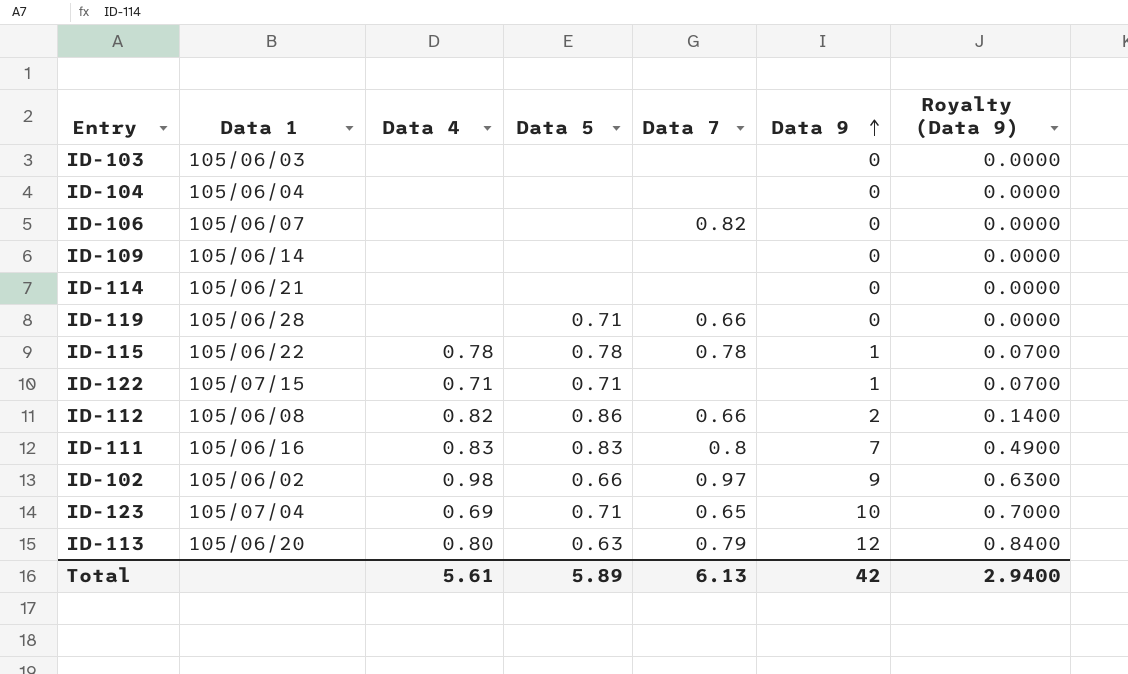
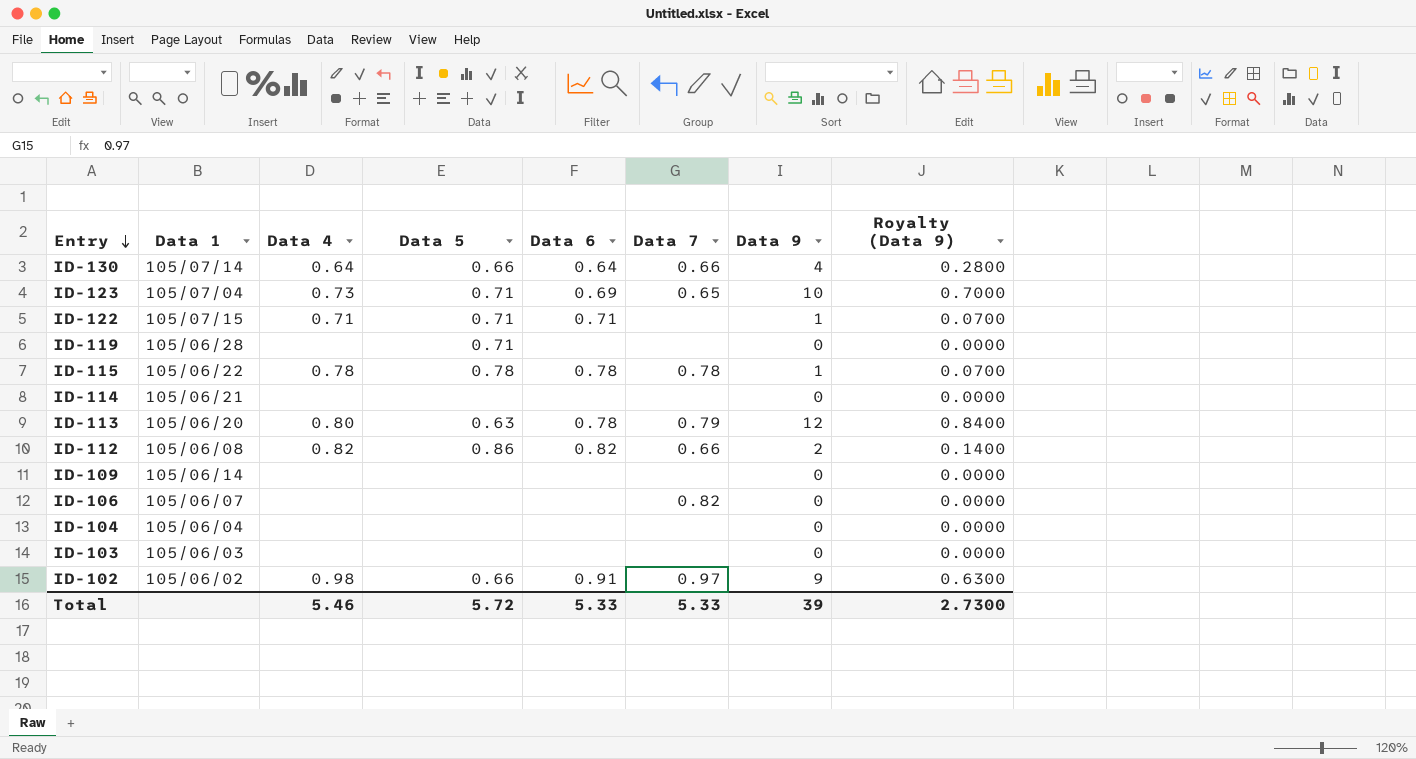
row order: Data 9 ascending -> Entry descending
column Data 6 | position: none -> 5
row ID-111: 105/06/16 | 0.83 | 0.83 | 0.8 | 7 | 0.4900 -> none
row ID-130: none -> 105/07/14 | 0.64 | 0.66 | 0.64 | 0.66 | 4 | 0.2800
ID-123 | Data 4: 0.69 -> 0.73
ID-119 | Data 7: 0.66 -> none
Total | Data 4: 5.61 -> 5.46
Total | Data 5: 5.89 -> 5.72
Total | Data 7: 6.13 -> 5.33
Total | Data 9: 42 -> 39
Total | Royalty (Data 9): 2.9400 -> 2.7300

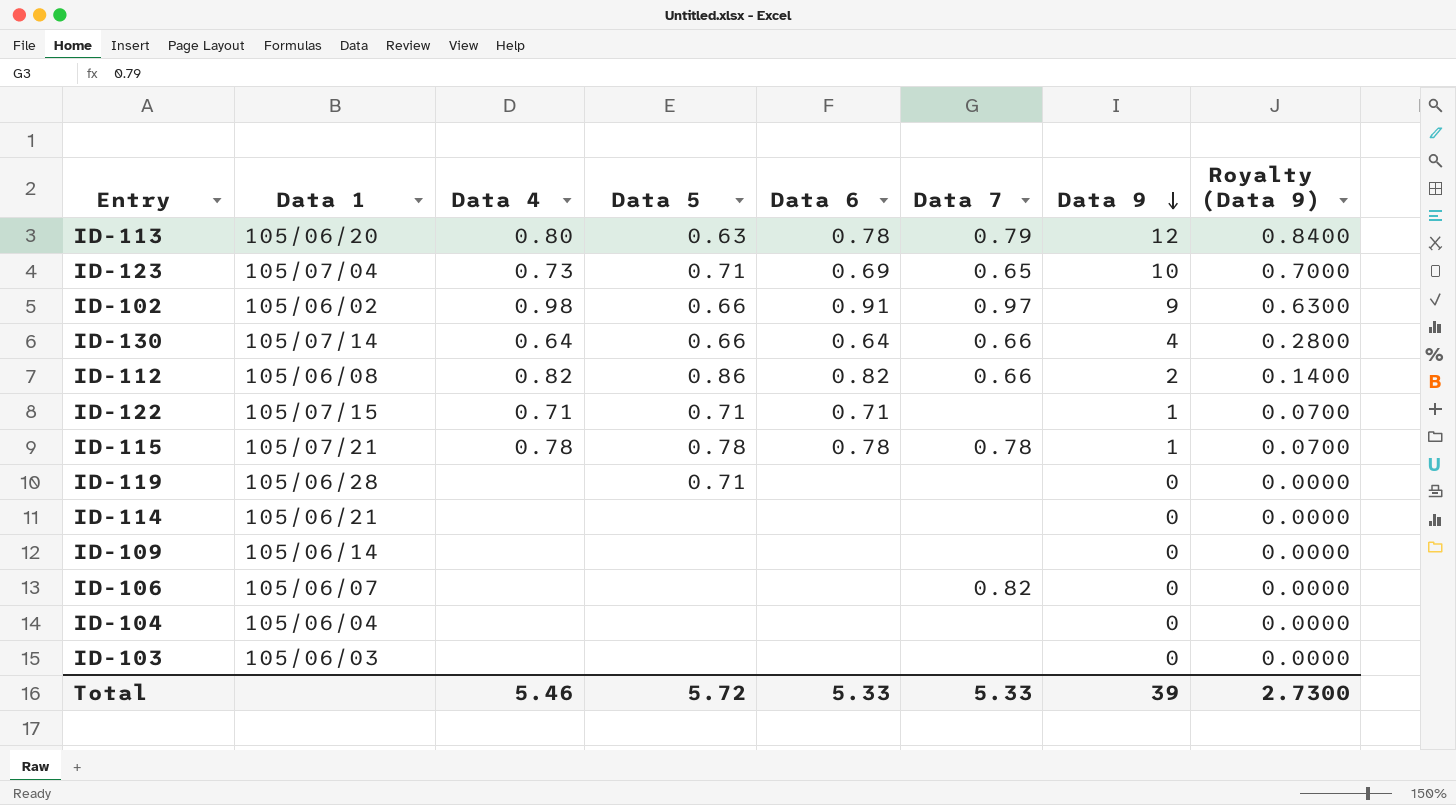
row order: Entry descending -> Data 9 descending
ID-115 | Data 1: 105/06/22 -> 105/07/21

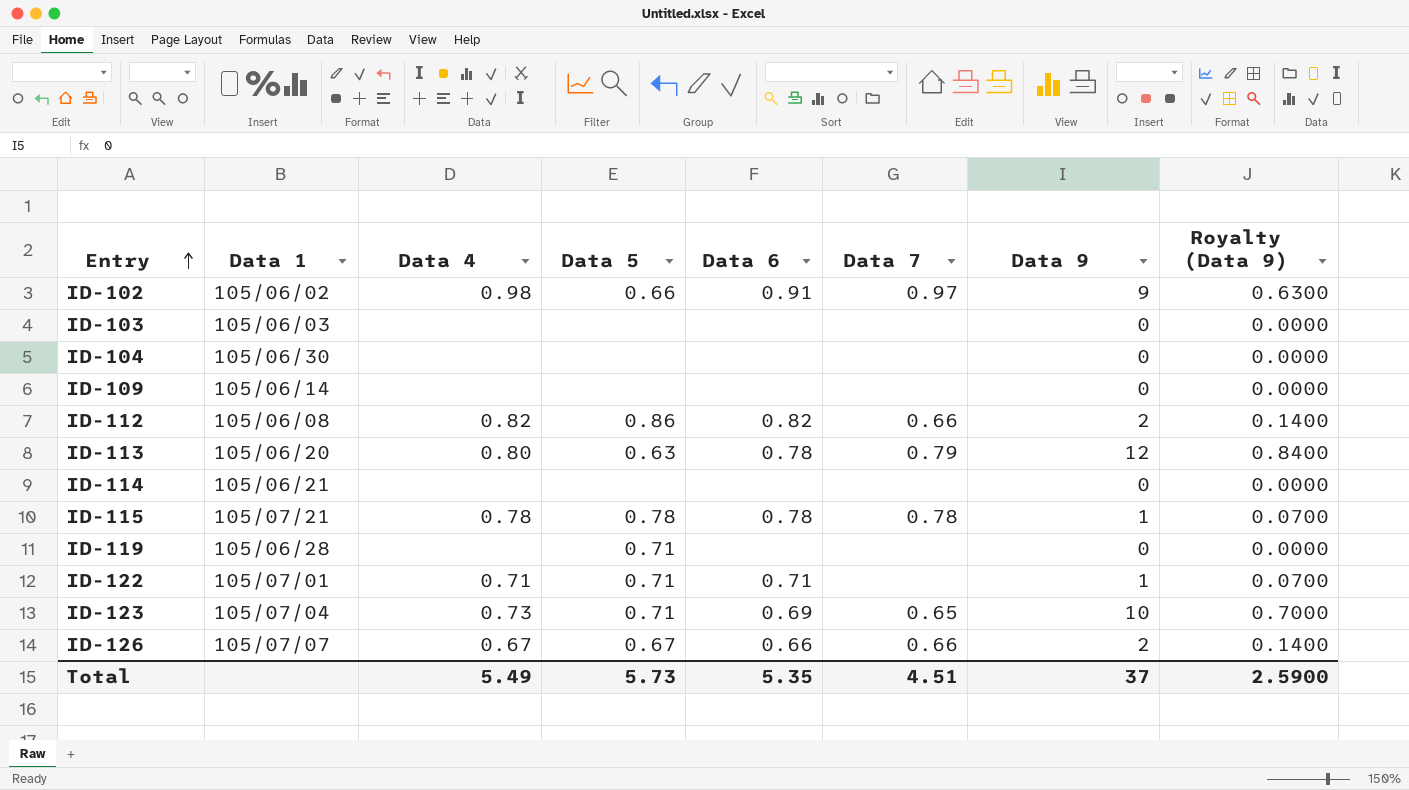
row order: Data 9 descending -> Entry ascending
row ID-130: 105/07/14 | 0.64 | 0.66 | 0.64 | 0.66 | 4 | 0.2800 -> none
row ID-106: 105/06/07 | none | none | none | 0.82 | 0 | 0.0000 -> none
ID-104 | Data 1: 105/06/04 -> 105/06/30
ID-122 | Data 1: 105/07/15 -> 105/07/01
row ID-126: none -> 105/07/07 | 0.67 | 0.67 | 0.66 | 0.66 | 2 | 0.1400
Total | Data 4: 5.46 -> 5.49
Total | Data 5: 5.72 -> 5.73
Total | Data 6: 5.33 -> 5.35
Total | Data 7: 5.33 -> 4.51
Total | Data 9: 39 -> 37
Total | Royalty (Data 9): 2.7300 -> 2.5900

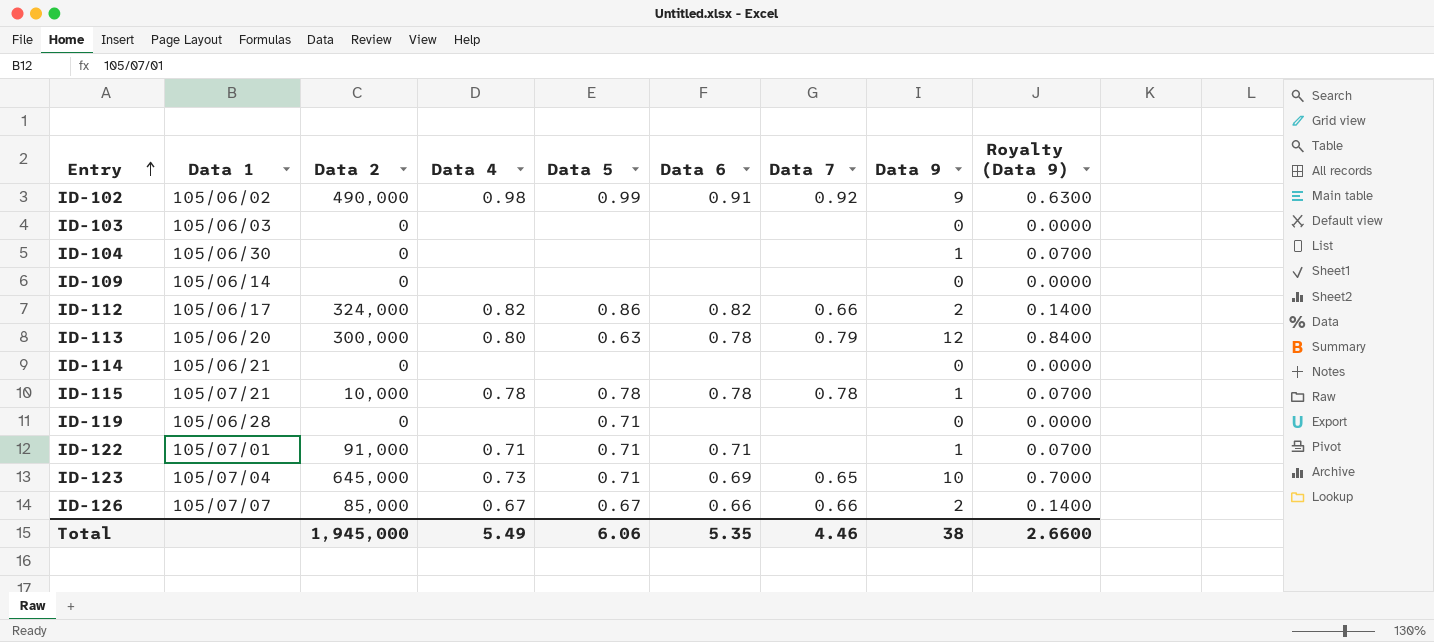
column Data 2 | position: none -> 3
ID-102 | Data 5: 0.66 -> 0.99
ID-102 | Data 7: 0.97 -> 0.92
ID-104 | Data 9: 0 -> 1
ID-104 | Royalty (Data 9): 0.0000 -> 0.0700
ID-112 | Data 1: 105/06/08 -> 105/06/17
Total | Data 5: 5.73 -> 6.06
Total | Data 7: 4.51 -> 4.46
Total | Data 9: 37 -> 38
Total | Royalty (Data 9): 2.5900 -> 2.6600

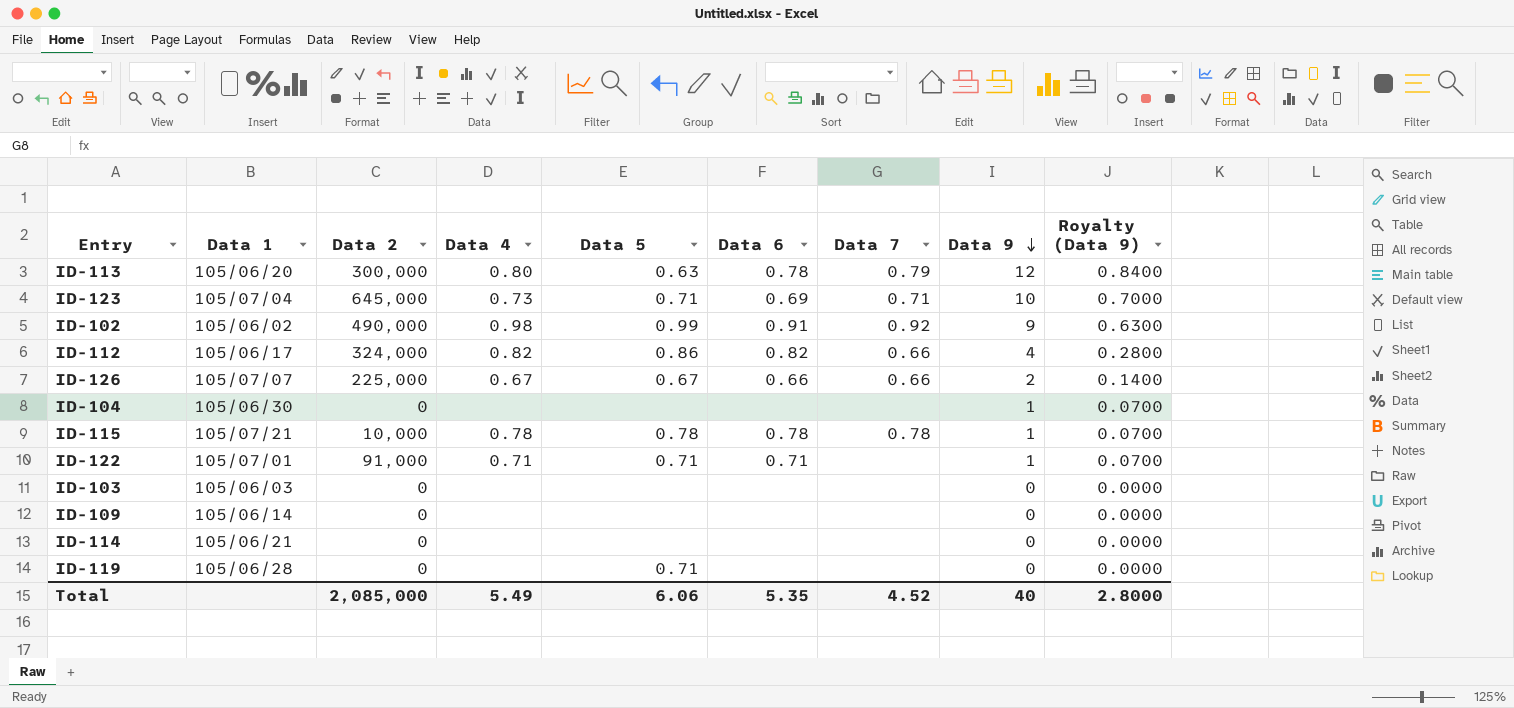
row order: Entry ascending -> Data 9 descending
ID-123 | Data 7: 0.65 -> 0.71
ID-112 | Data 9: 2 -> 4
ID-112 | Royalty (Data 9): 0.1400 -> 0.2800
ID-126 | Data 2: 85,000 -> 225,000
Total | Data 2: 1,945,000 -> 2,085,000
Total | Data 7: 4.46 -> 4.52
Total | Data 9: 38 -> 40
Total | Royalty (Data 9): 2.6600 -> 2.8000

